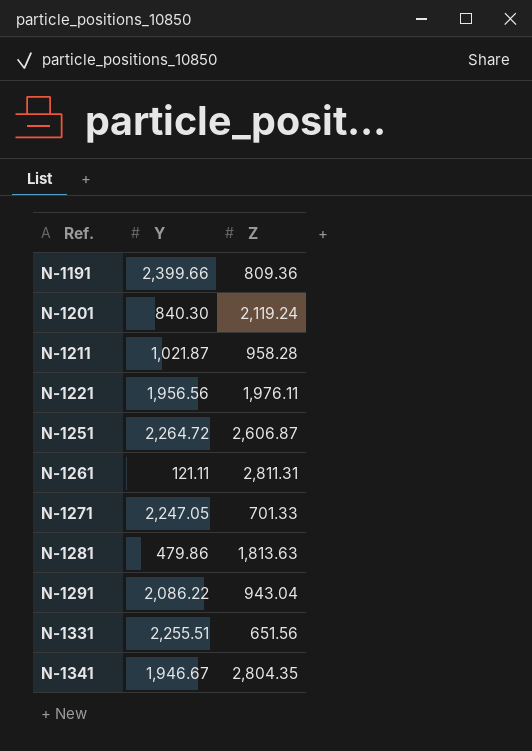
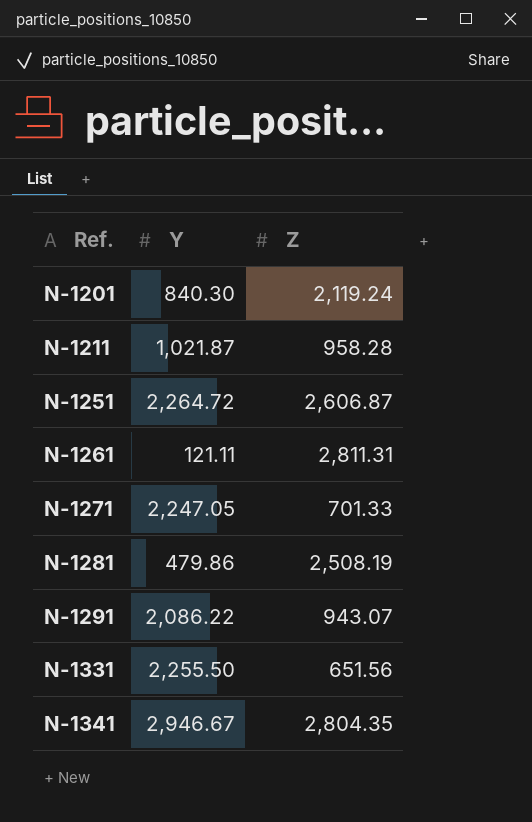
row N-1191: 2,399.66 | 809.36 -> none
row N-1221: 1,956.56 | 1,976.11 -> none
N-1281 | Z: 1,813.63 -> 2,508.19
N-1291 | Z: 943.04 -> 943.07
N-1331 | Y: 2,255.51 -> 2,255.50
N-1341 | Y: 1,946.67 -> 2,946.67

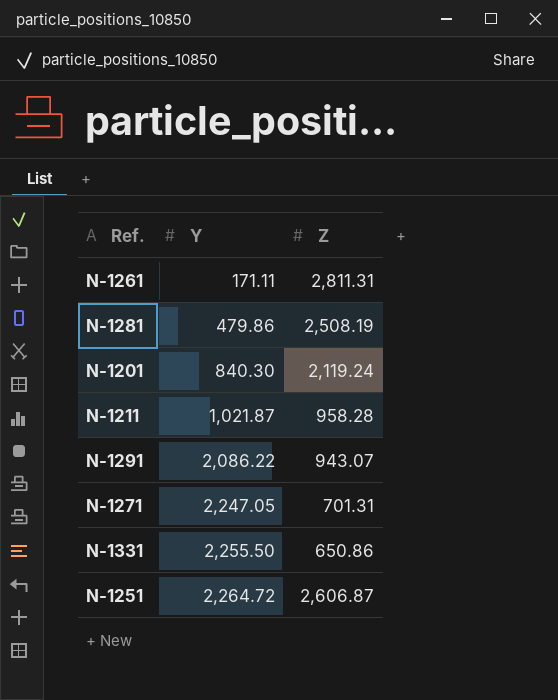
row order: Ref. ascending -> Y ascending
row N-1341: 2,946.67 | 2,804.35 -> none
N-1261 | Y: 121.11 -> 171.11
N-1271 | Z: 701.33 -> 701.31
N-1331 | Z: 651.56 -> 650.86

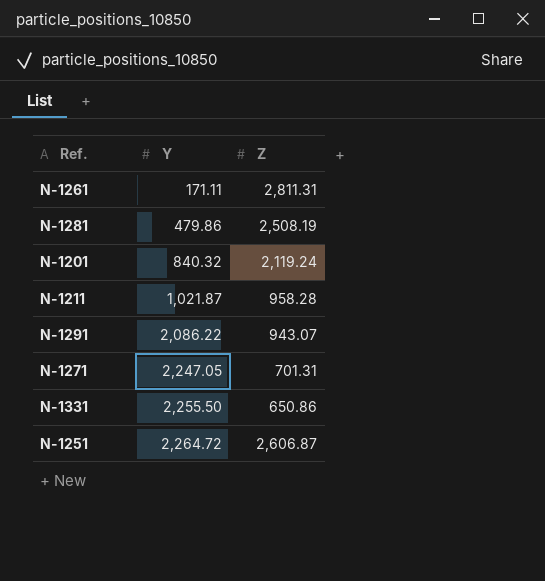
N-1201 | Y: 840.30 -> 840.32

